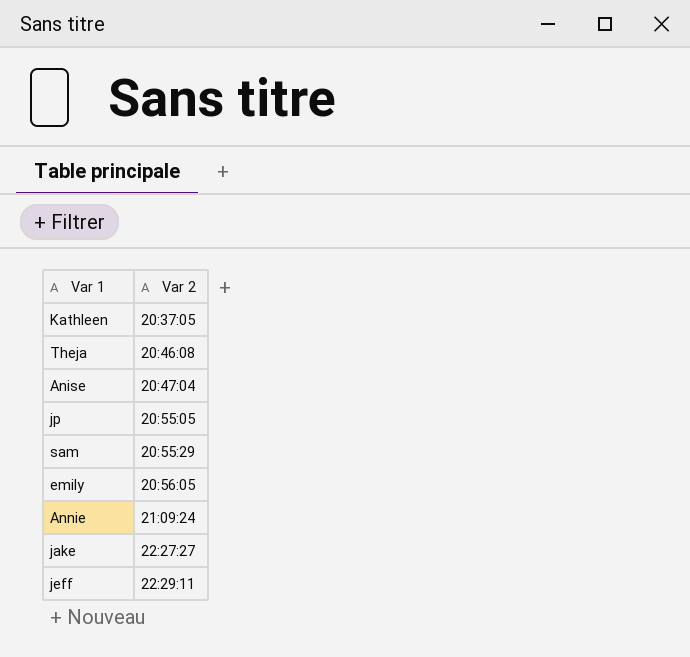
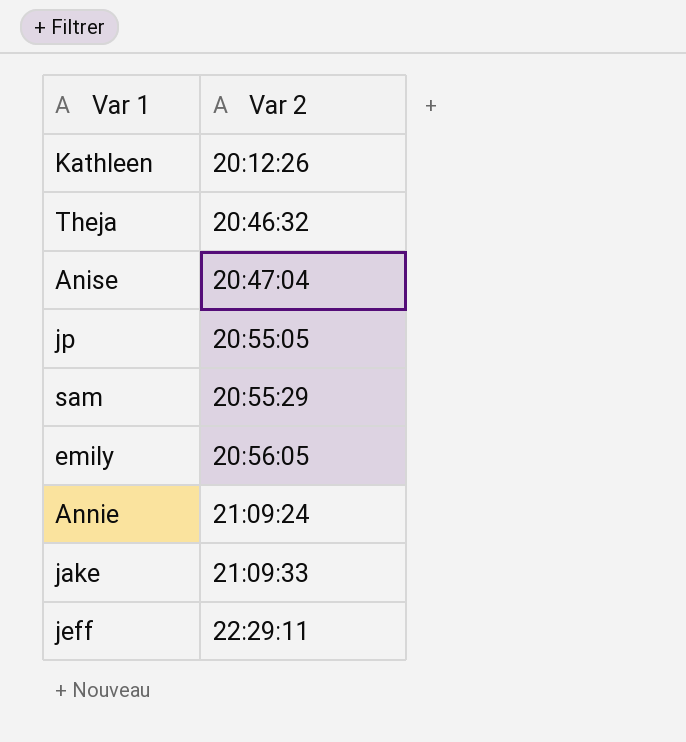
Kathleen | Var 2: 20:37:05 -> 20:12:26
Theja | Var 2: 20:46:08 -> 20:46:32
jake | Var 2: 22:27:27 -> 21:09:33

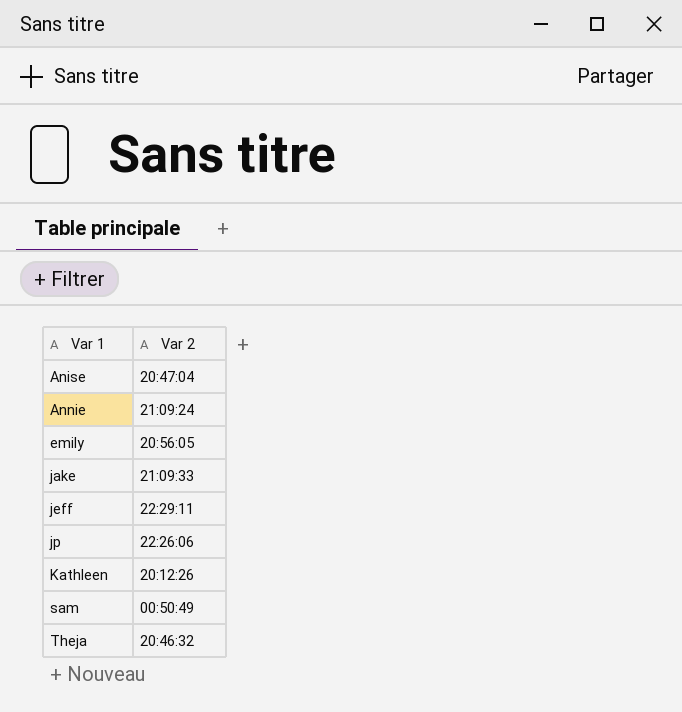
row order: Var 2 ascending -> Var 1 ascending
jp | Var 2: 20:55:05 -> 22:26:06
sam | Var 2: 20:55:29 -> 00:50:49

